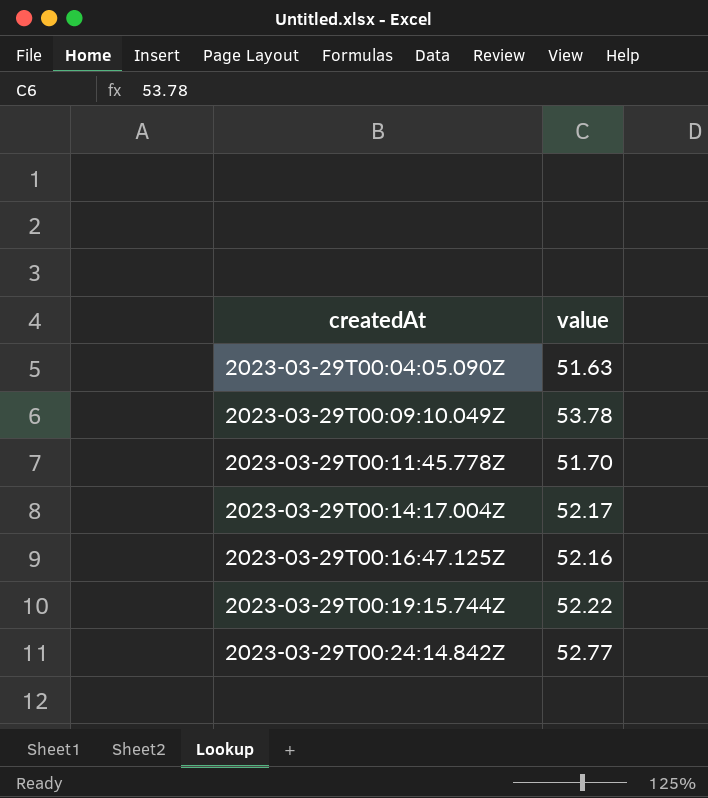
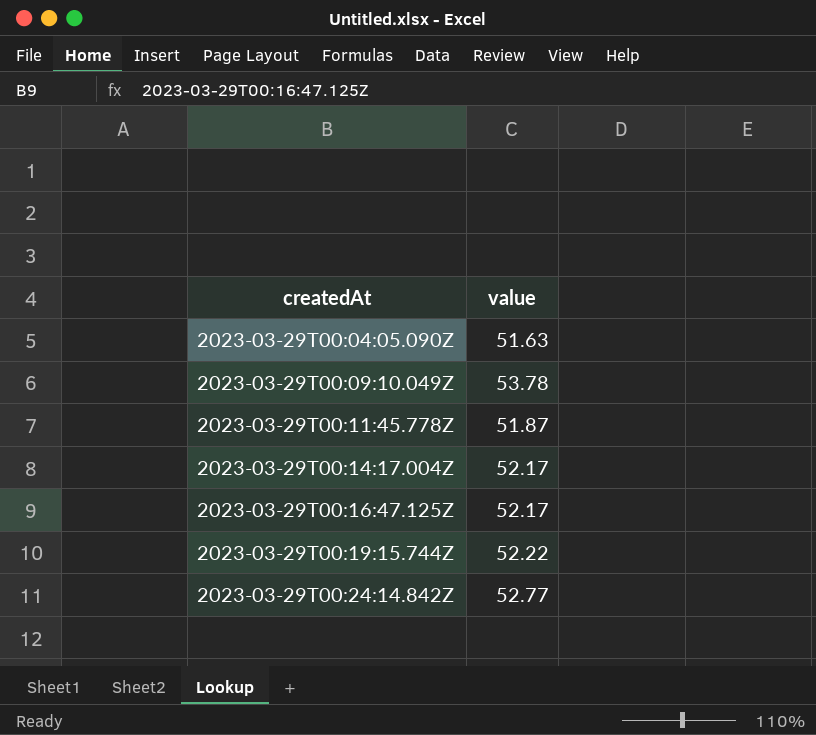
2023-03-29T00:11:45.778Z | value: 51.70 -> 51.87
2023-03-29T00:16:47.125Z | value: 52.16 -> 52.17

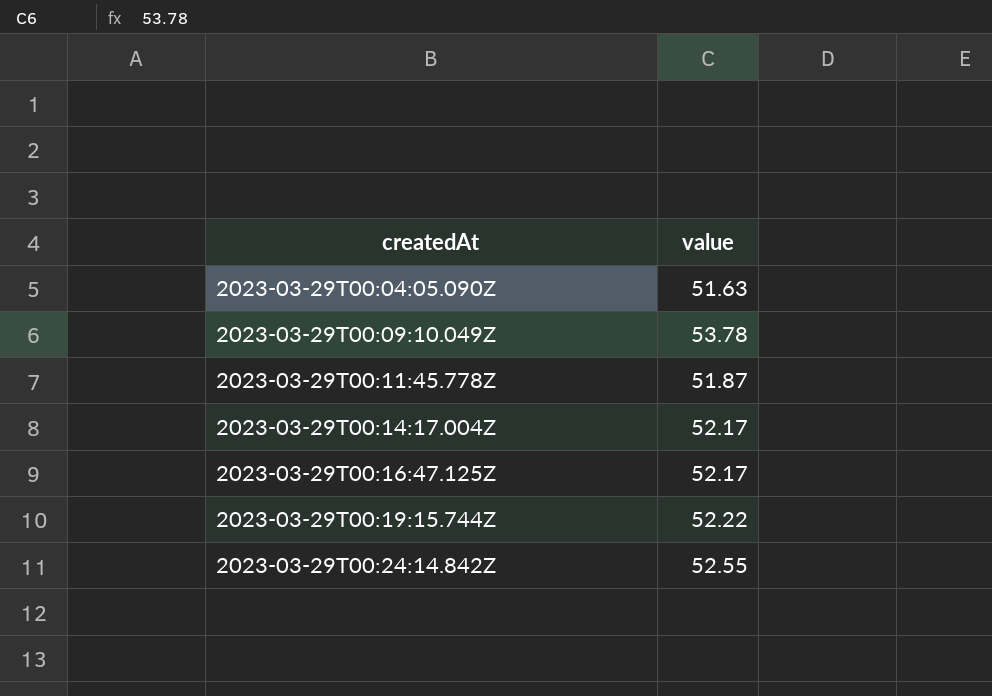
2023-03-29T00:24:14.842Z | value: 52.77 -> 52.55

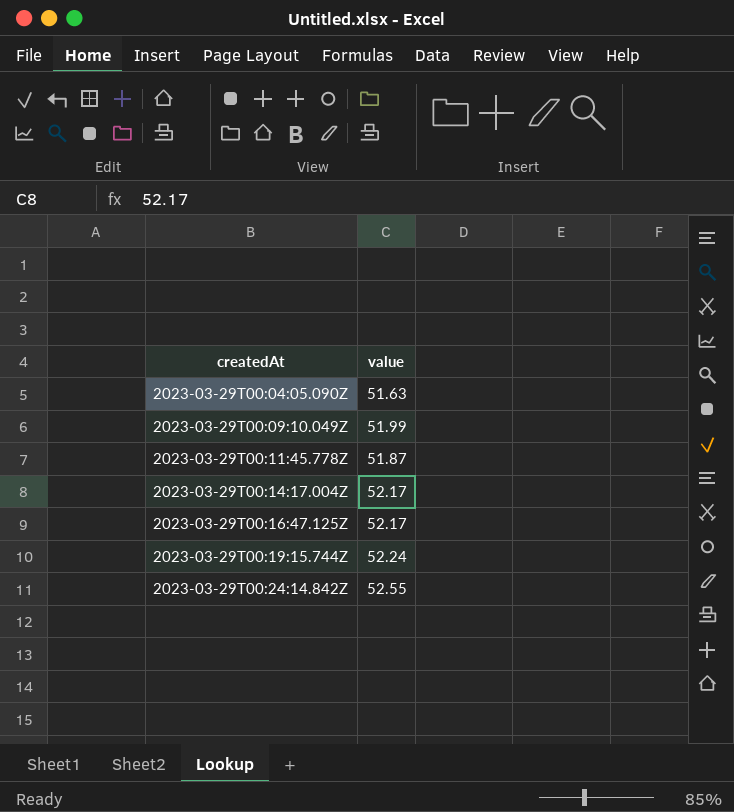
2023-03-29T00:09:10.049Z | value: 53.78 -> 51.99
2023-03-29T00:19:15.744Z | value: 52.22 -> 52.24

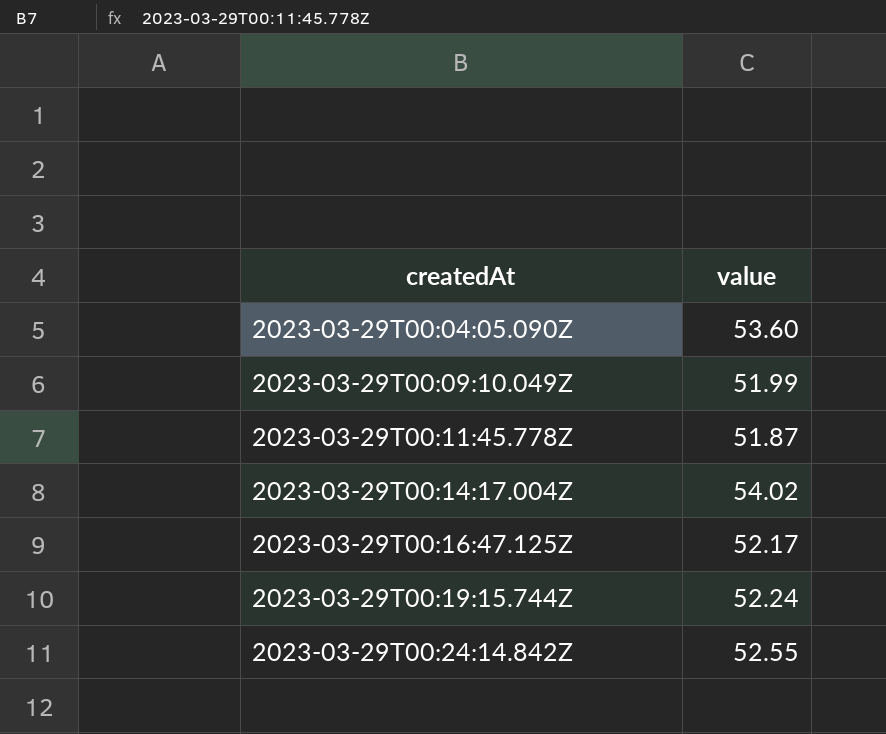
2023-03-29T00:04:05.090Z | value: 51.63 -> 53.60
2023-03-29T00:14:17.004Z | value: 52.17 -> 54.02

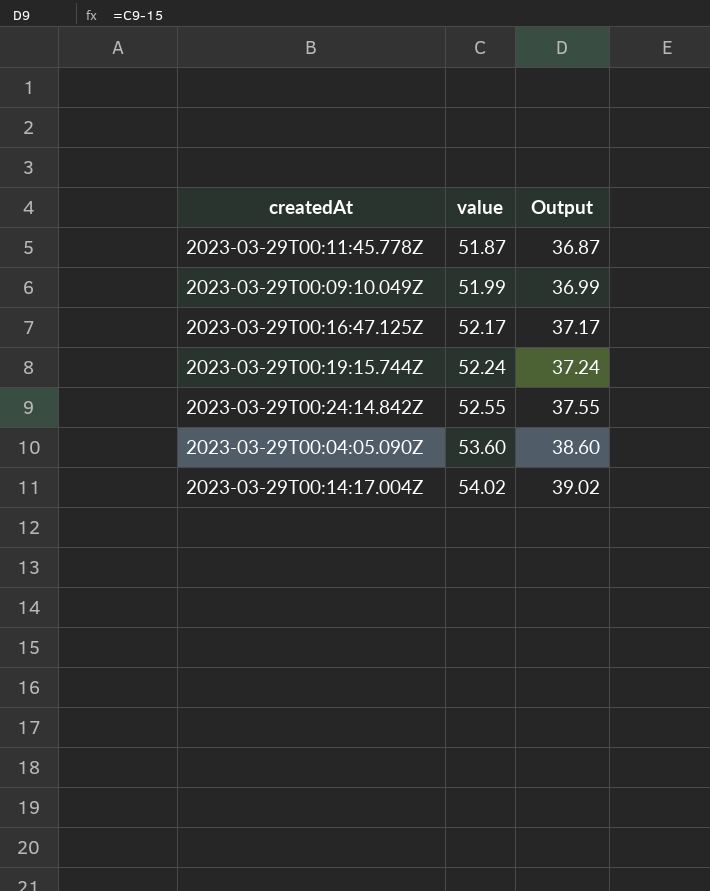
row order: createdAt ascending -> value ascending
column Output | formula: none -> [value] - 15

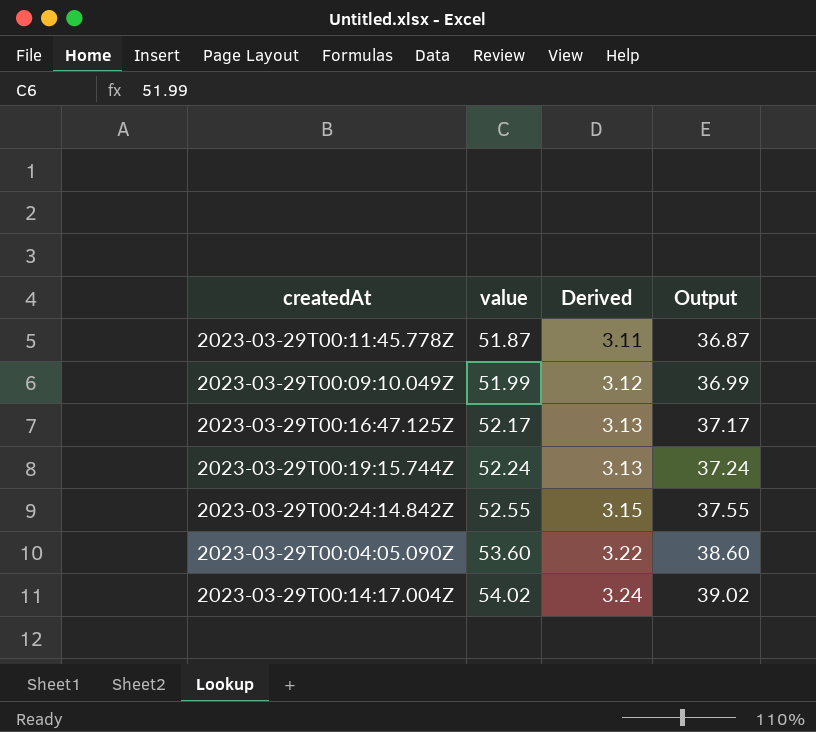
column Derived | formula: none -> [value] * 0.06

